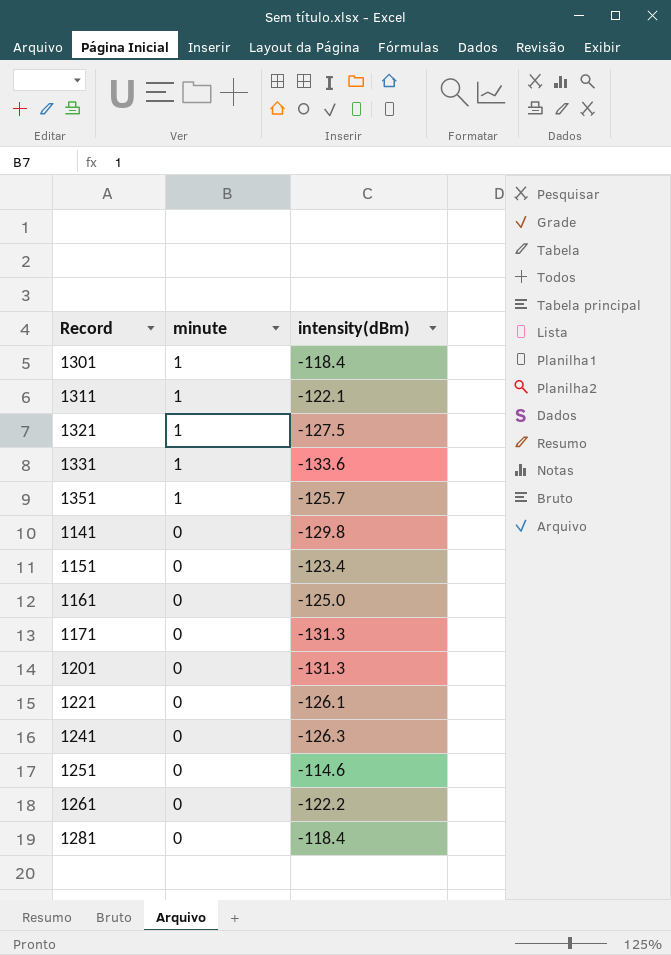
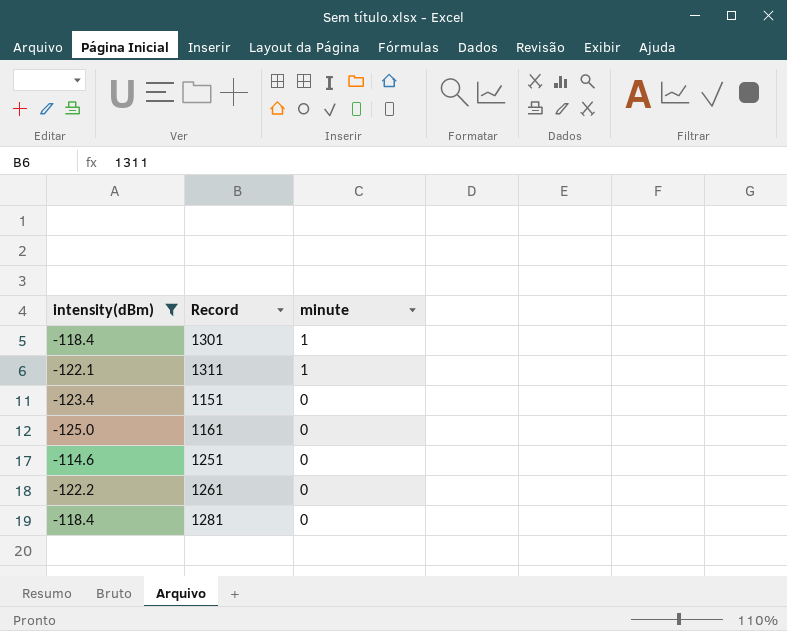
filter: none -> intensity(dBm) >= -125.0
column intensity(dBm) | position: 3 -> 1

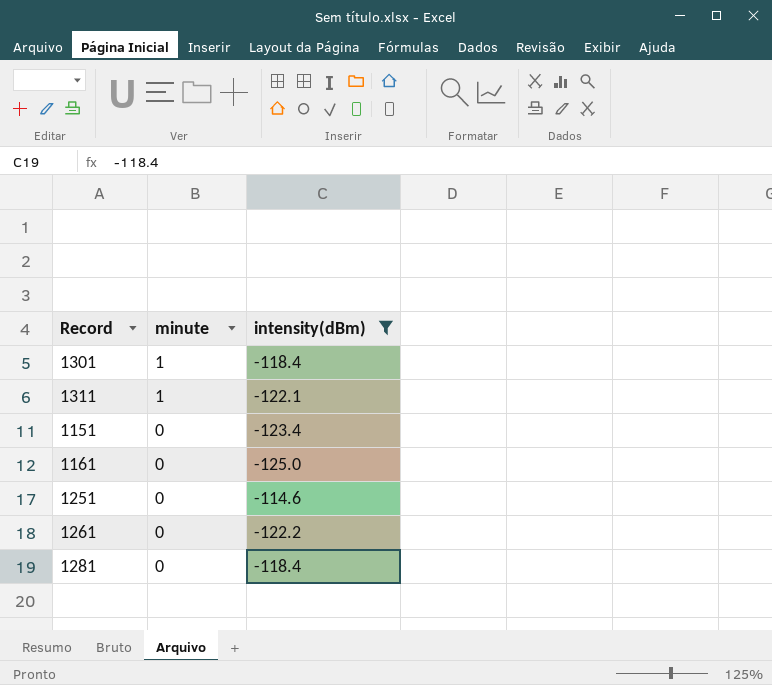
column intensity(dBm) | position: 1 -> 3

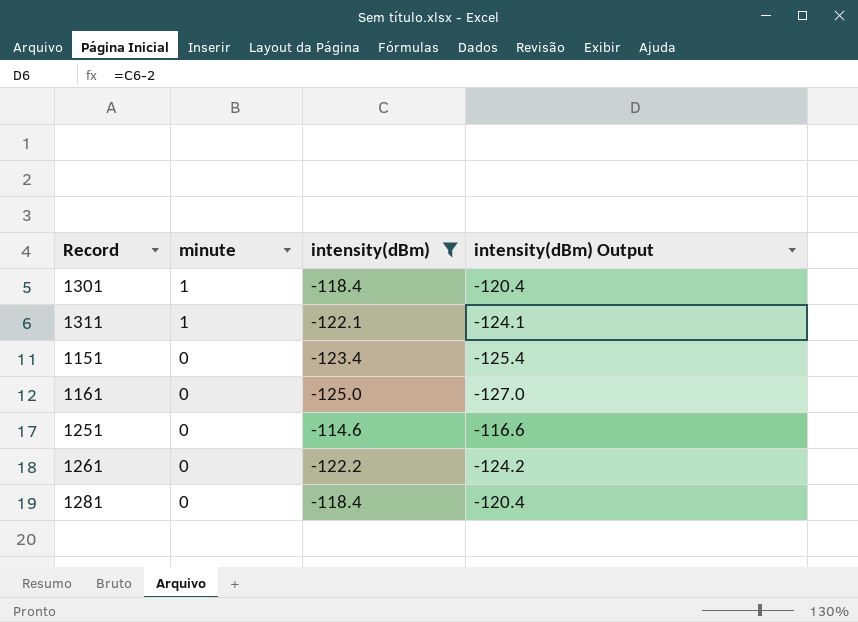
column intensity(dBm) Output | formula: none -> [intensity(dBm)] - 2

